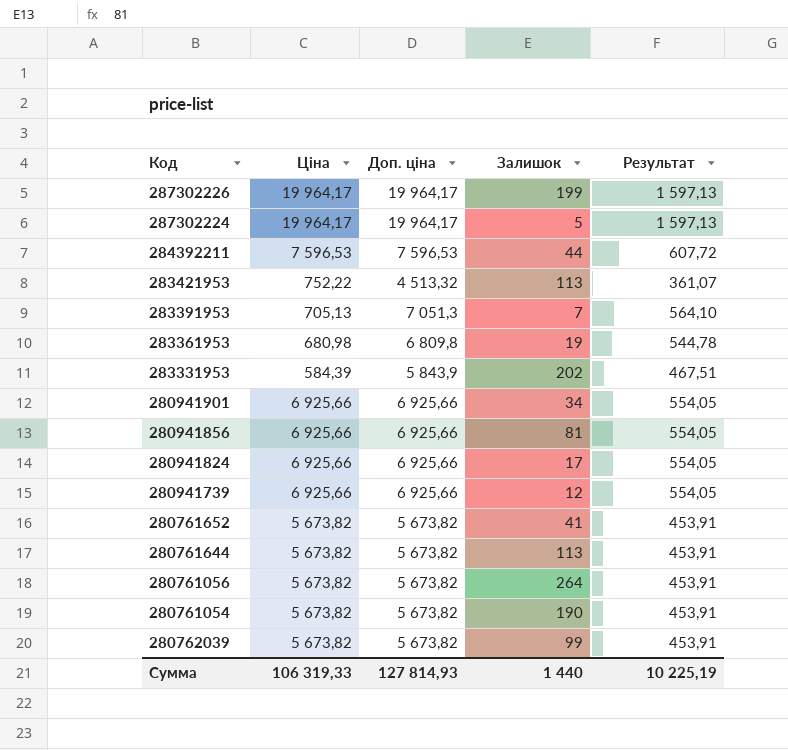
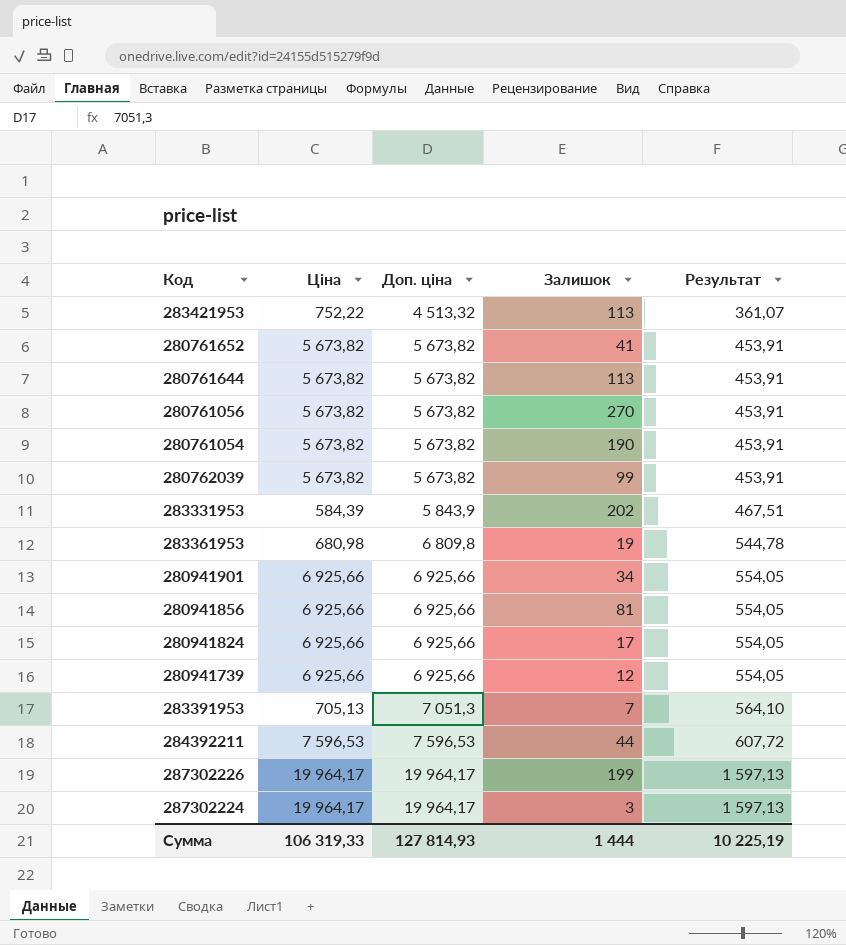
row order: none -> Доп. ціна ascending
280761056 | Залишок: 264 -> 270
287302224 | Залишок: 5 -> 3
Сумма | Залишок: 1 440 -> 1 444

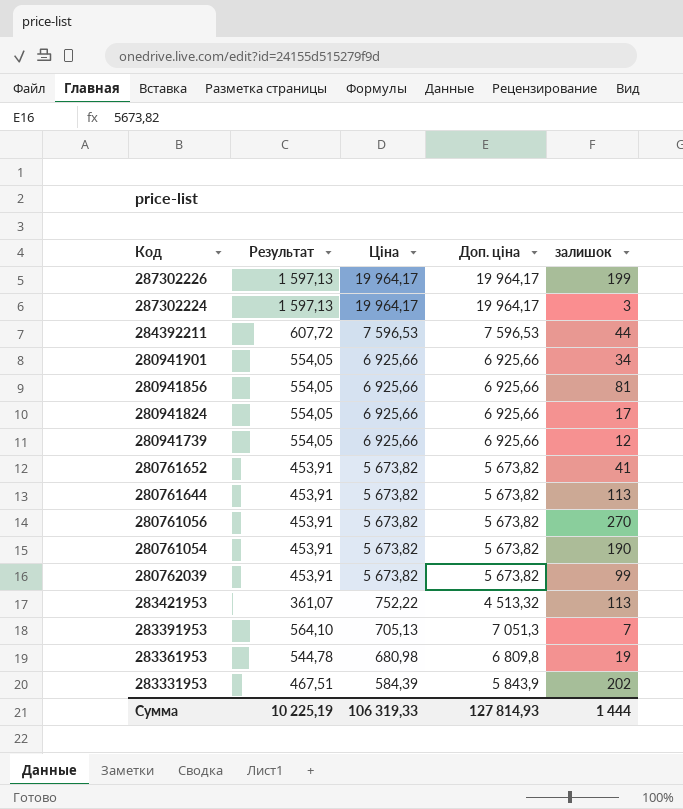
row order: Доп. ціна ascending -> Ціна descending
column Результат | position: 5 -> 2
column name: Залишок -> залишок

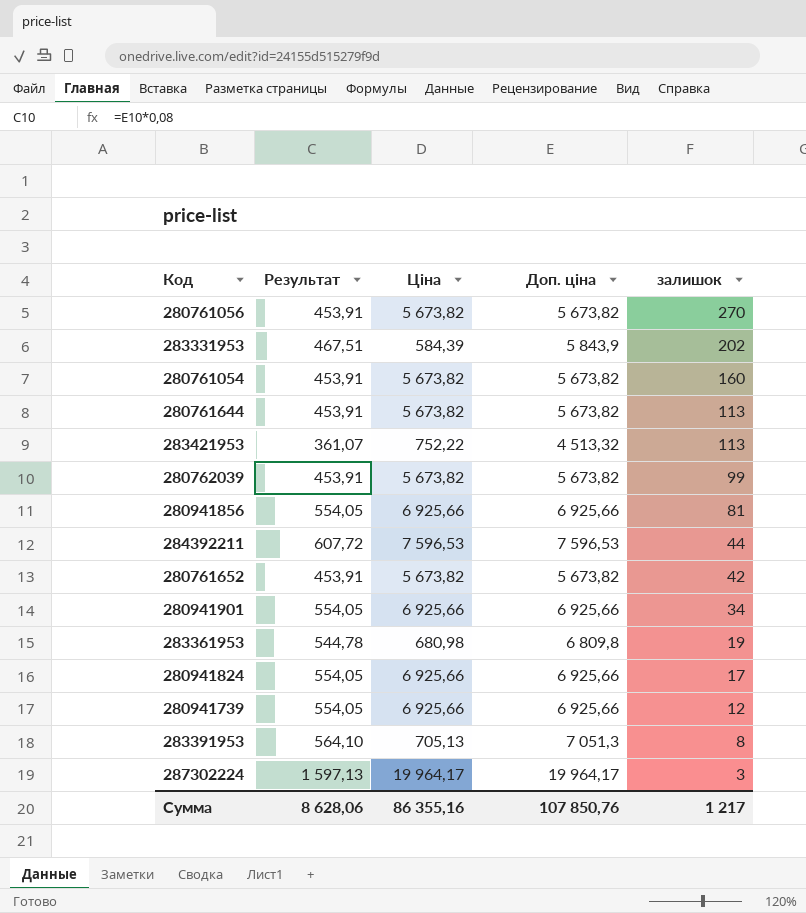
row order: Ціна descending -> залишок descending
row 287302226: 1 597,13 | 19 964,17 | 19 964,17 | 199 -> none
280761054 | залишок: 190 -> 160
280761652 | залишок: 41 -> 42
283391953 | залишок: 7 -> 8
Сумма | Результат: 10 225,19 -> 8 628,06
Сумма | Ціна: 106 319,33 -> 86 355,16
Сумма | Доп. ціна: 127 814,93 -> 107 850,76
Сумма | залишок: 1 444 -> 1 217

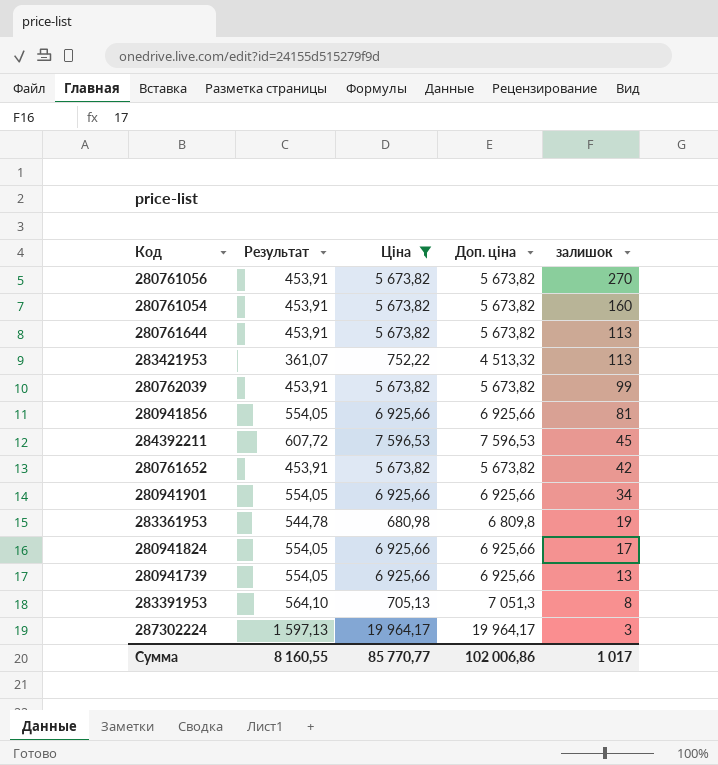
filter: none -> Ціна != 584,39
284392211 | залишок: 44 -> 45
280941739 | залишок: 12 -> 13
Сумма | Результат: 8 628,06 -> 8 160,55
Сумма | Ціна: 86 355,16 -> 85 770,77
Сумма | Доп. ціна: 107 850,76 -> 102 006,86
Сумма | залишок: 1 217 -> 1 017

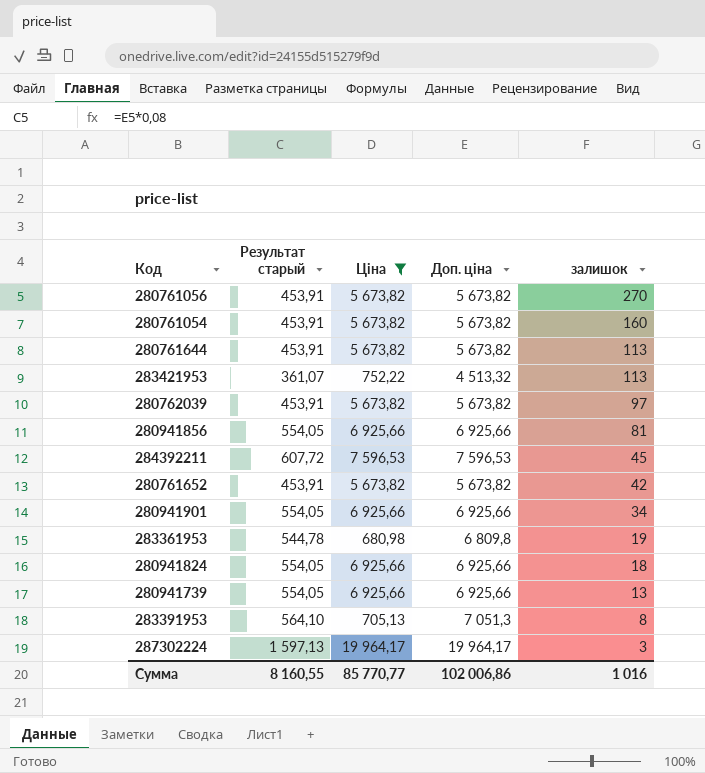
column name: Результат -> Результат старый
280762039 | залишок: 99 -> 97
280941824 | залишок: 17 -> 18
Сумма | залишок: 1 017 -> 1 016

